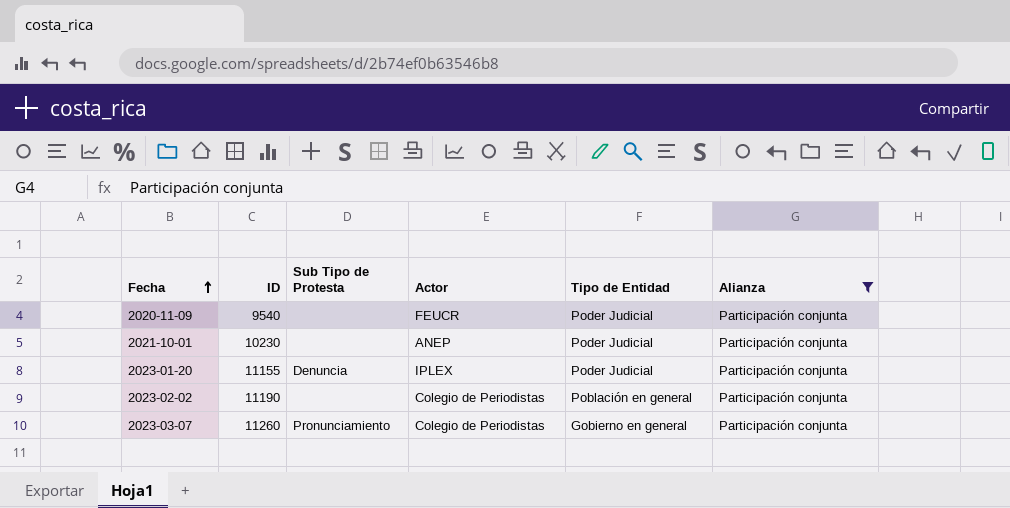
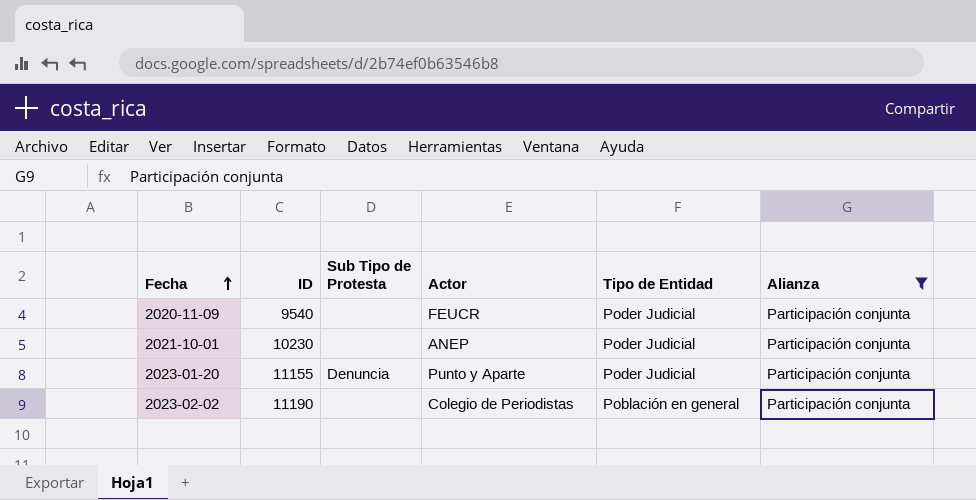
row 2023-03-07: 11260 | Pronunciamiento | Colegio de Periodistas | Gobierno en general | Participación conjunta -> none
2023-01-20 | Actor: IPLEX -> Punto y Aparte

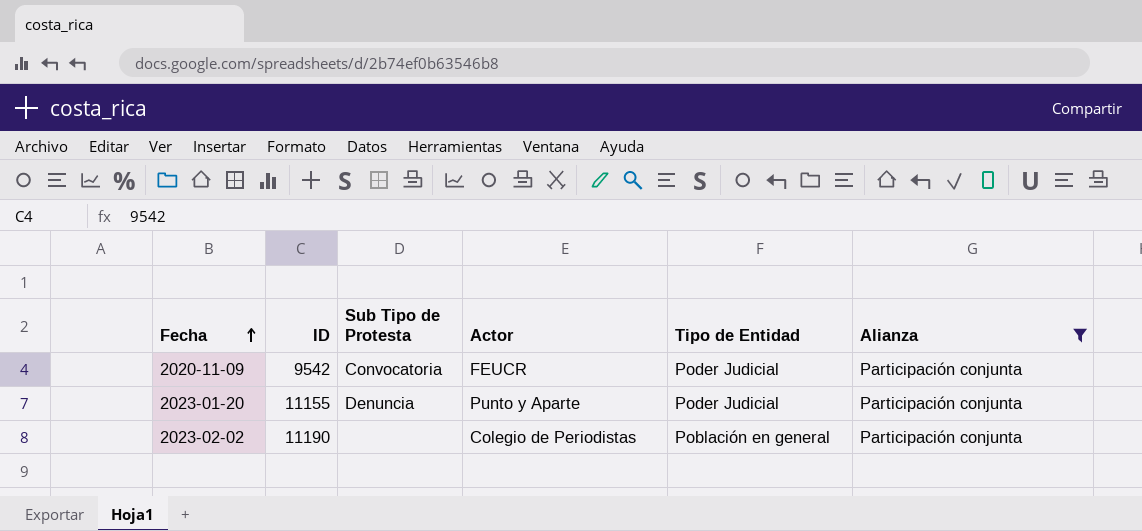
row 2021-10-01: 10230 | none | ANEP | Poder Judicial | Participación conjunta -> none
2020-11-09 | ID: 9540 -> 9542
2020-11-09 | Sub Tipo de Protesta: none -> Convocatoria

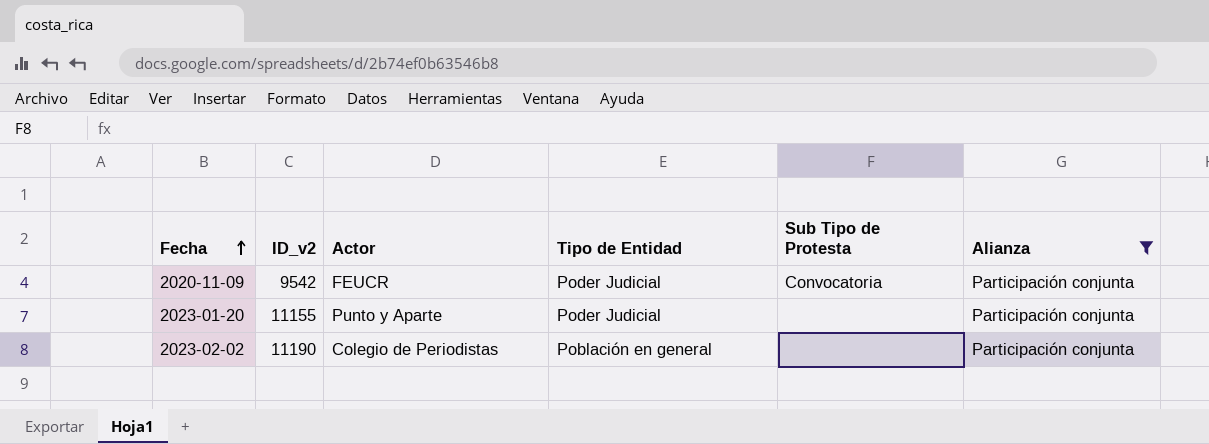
column name: ID -> ID_v2
column Sub Tipo de Protesta | position: 3 -> 5
2023-01-20 | Sub Tipo de Protesta: Denuncia -> none

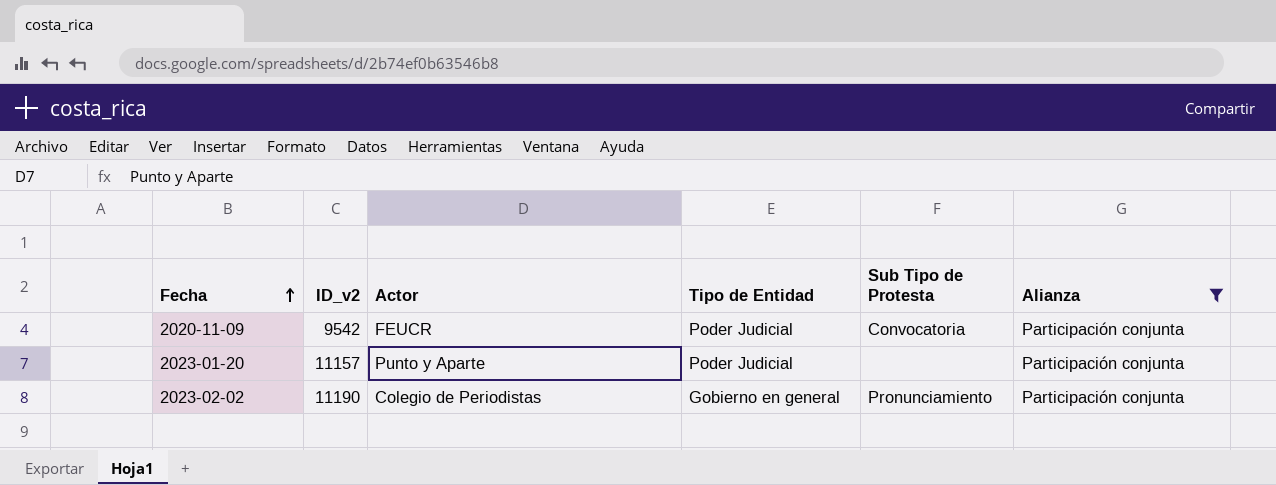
2023-01-20 | ID_v2: 11155 -> 11157
2023-02-02 | Tipo de Entidad: Población en general -> Gobierno en general
2023-02-02 | Sub Tipo de Protesta: none -> Pronunciamiento

